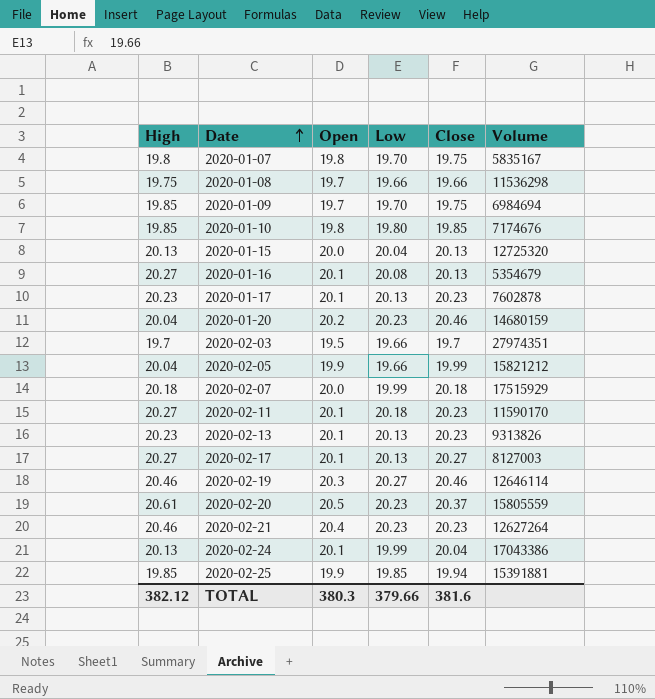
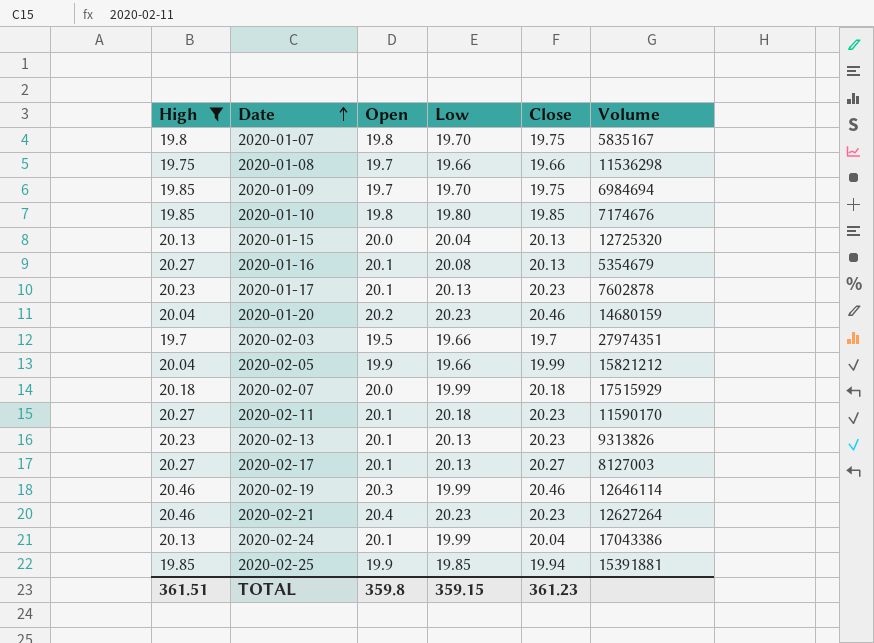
filter: none -> High != 20.61
2020-02-19 | Low: 20.27 -> 19.99
TOTAL | High: 382.12 -> 361.51
TOTAL | Open: 380.3 -> 359.8
TOTAL | Low: 379.66 -> 359.15
TOTAL | Close: 381.6 -> 361.23

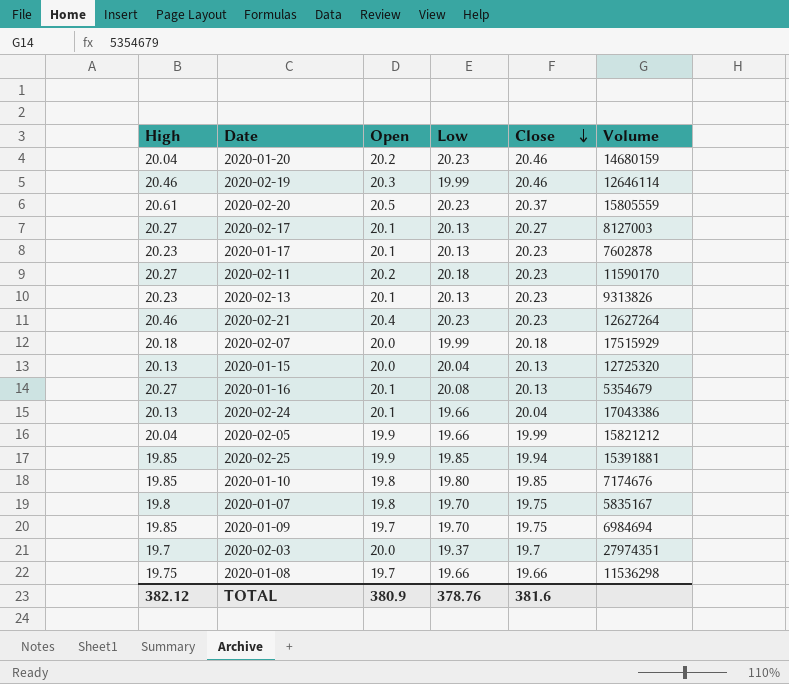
filter: High != 20.61 -> none
row order: Date ascending -> Close descending
2020-02-11 | Open: 20.1 -> 20.2
2020-02-24 | Low: 19.99 -> 19.66
2020-02-03 | Open: 19.5 -> 20.0
2020-02-03 | Low: 19.66 -> 19.37
TOTAL | High: 361.51 -> 382.12
TOTAL | Open: 359.8 -> 380.9
TOTAL | Low: 359.15 -> 378.76
TOTAL | Close: 361.23 -> 381.6

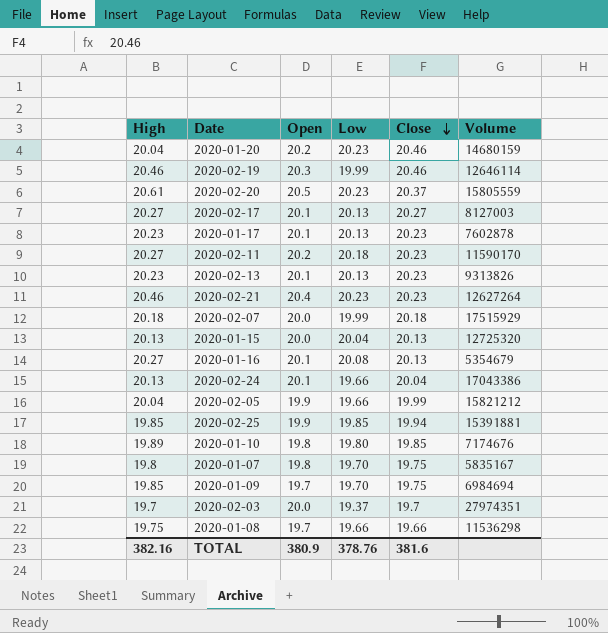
2020-01-10 | High: 19.85 -> 19.89
TOTAL | High: 382.12 -> 382.16

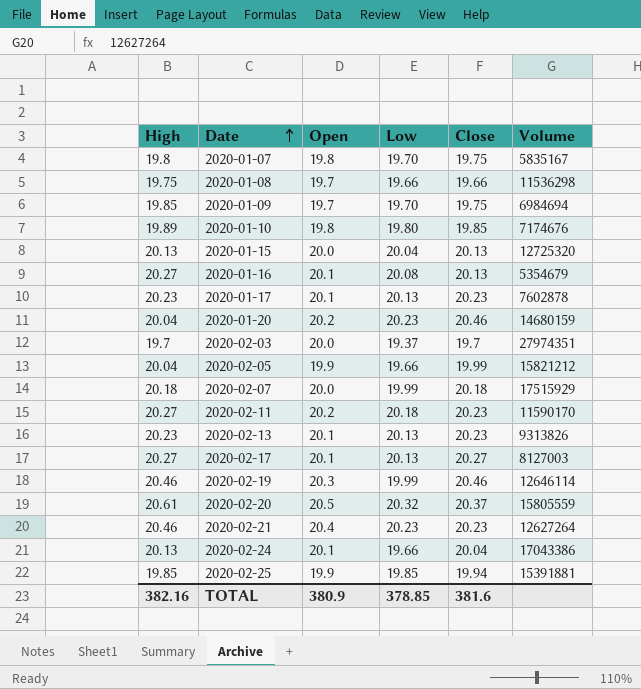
row order: Close descending -> Date ascending
2020-02-20 | Low: 20.23 -> 20.32
TOTAL | Low: 378.76 -> 378.85

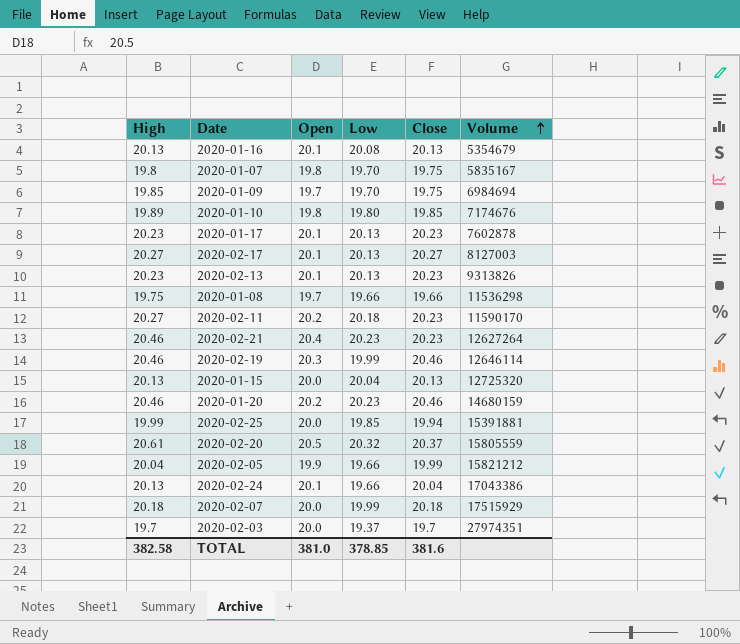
row order: Date ascending -> Volume ascending
2020-01-16 | High: 20.27 -> 20.13
2020-01-20 | High: 20.04 -> 20.46
2020-02-25 | High: 19.85 -> 19.99
2020-02-25 | Open: 19.9 -> 20.0
TOTAL | High: 382.16 -> 382.58
TOTAL | Open: 380.9 -> 381.0

